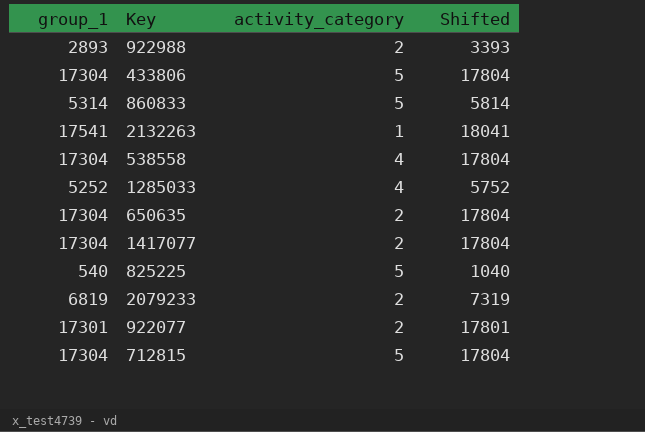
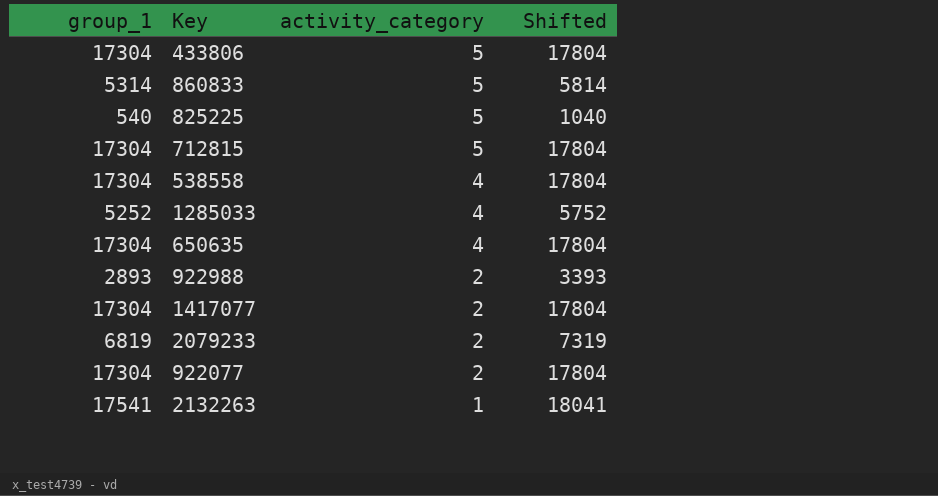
row order: none -> activity_category descending
650635 | activity_category: 2 -> 4
922077 | group_1: 17301 -> 17304
922077 | Shifted: 17801 -> 17804

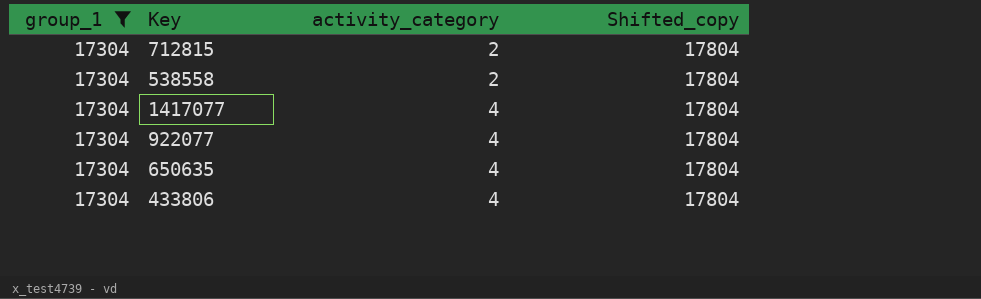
filter: none -> group_1 = 17304
row order: activity_category descending -> activity_category ascending
column name: Shifted -> Shifted_copy
712815 | activity_category: 5 -> 2
538558 | activity_category: 4 -> 2
1417077 | activity_category: 2 -> 4
922077 | activity_category: 2 -> 4
433806 | activity_category: 5 -> 4

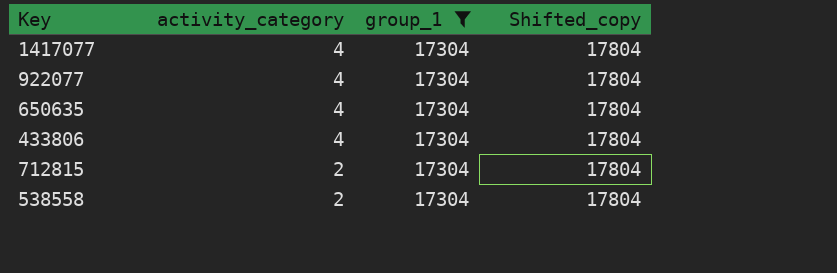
row order: activity_category ascending -> activity_category descending
column group_1 | position: 1 -> 3

